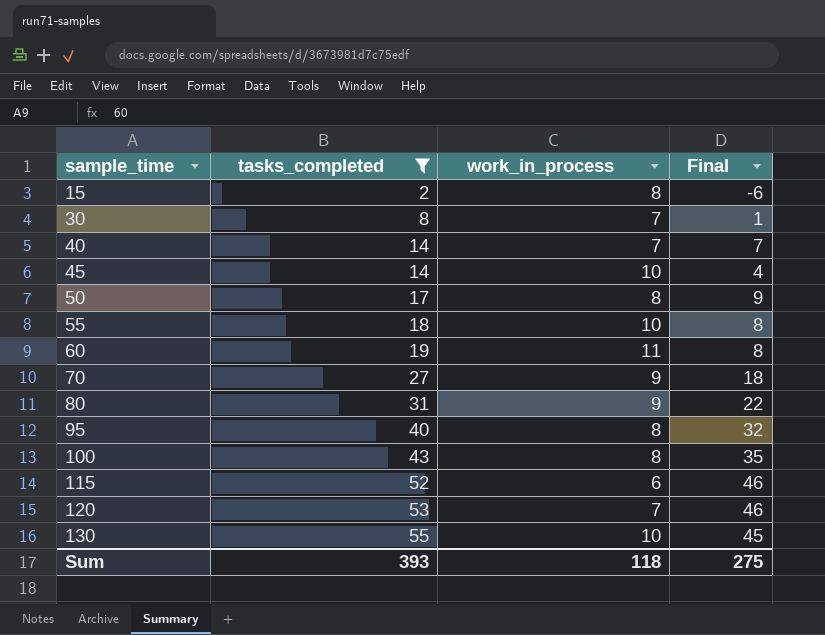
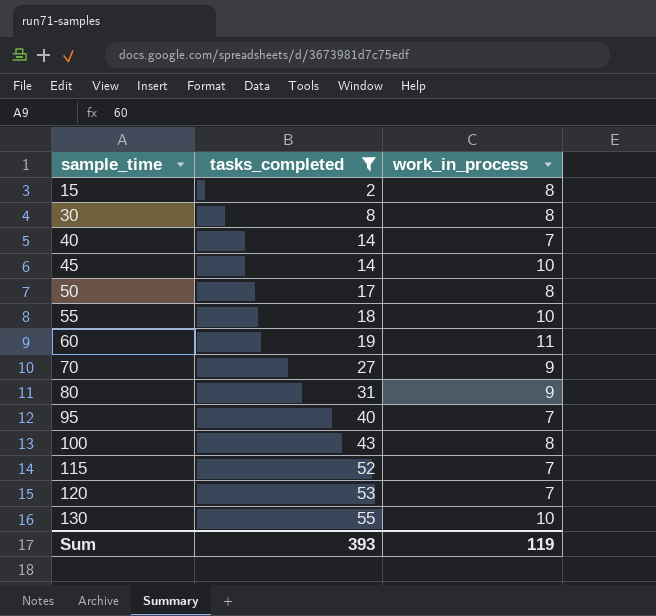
column Final | formula: [tasks_completed] - [work_in_process] -> none
30 | work_in_process: 7 -> 8
95 | work_in_process: 8 -> 7
115 | work_in_process: 6 -> 7
Sum | work_in_process: 118 -> 119

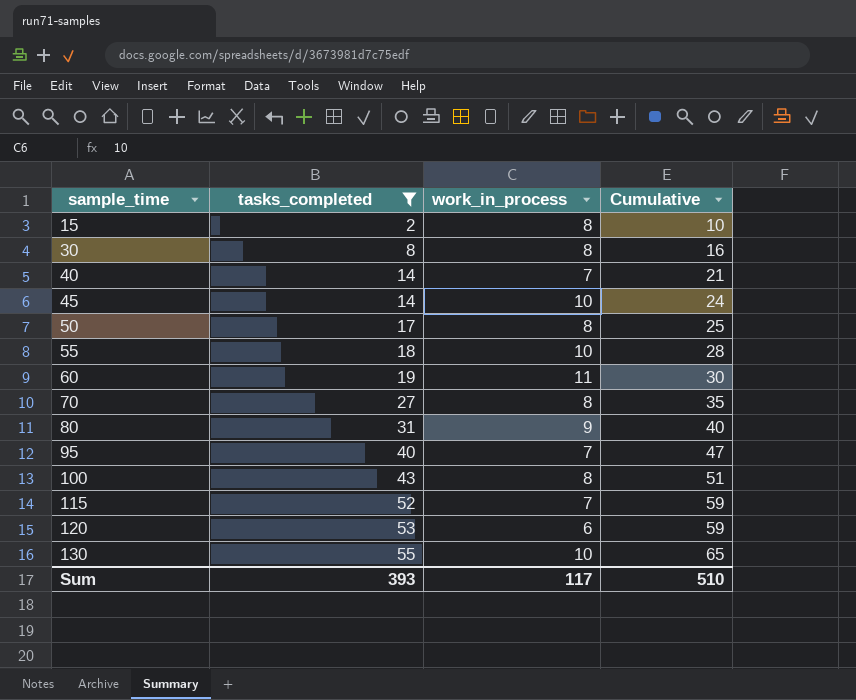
column Cumulative | formula: none -> [tasks_completed] + [work_in_process]
70 | work_in_process: 9 -> 8
120 | work_in_process: 7 -> 6
Sum | work_in_process: 119 -> 117

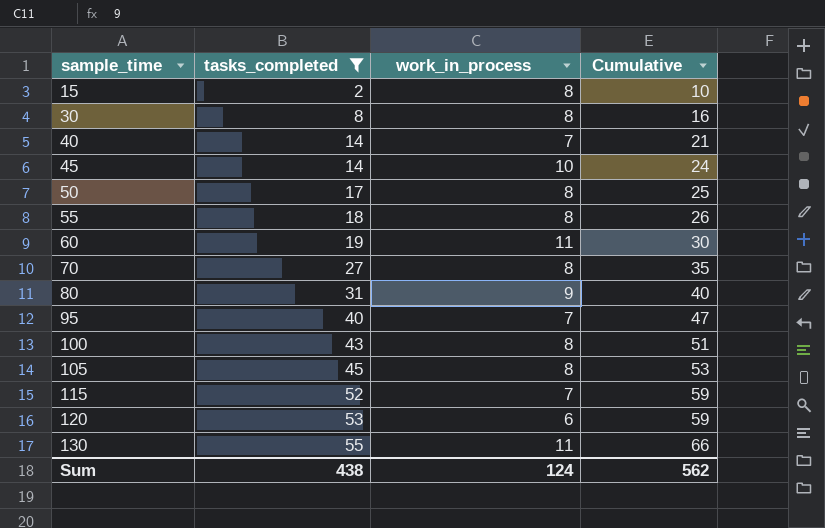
55 | work_in_process: 10 -> 8
55 | Cumulative: 28 -> 26
row 105: none -> 45 | 8 | 53
130 | work_in_process: 10 -> 11
130 | Cumulative: 65 -> 66
Sum | tasks_completed: 393 -> 438
Sum | work_in_process: 117 -> 124
Sum | Cumulative: 510 -> 562

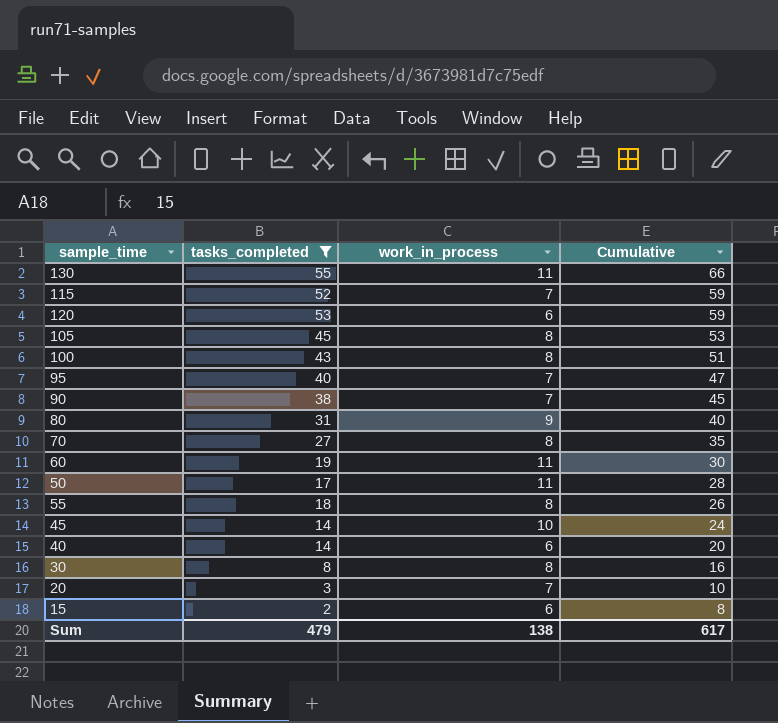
row order: sample_time ascending -> Cumulative descending
row 90: none -> 38 | 7 | 45
50 | work_in_process: 8 -> 11
50 | Cumulative: 25 -> 28
40 | work_in_process: 7 -> 6
40 | Cumulative: 21 -> 20
row 20: none -> 3 | 7 | 10
15 | work_in_process: 8 -> 6
15 | Cumulative: 10 -> 8
Sum | tasks_completed: 438 -> 479
Sum | work_in_process: 124 -> 138
Sum | Cumulative: 562 -> 617

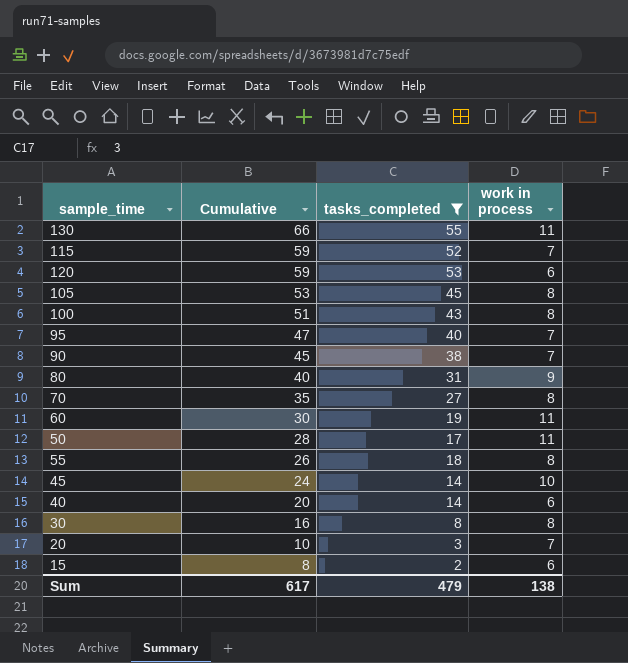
column Cumulative | position: 4 -> 2
column name: work_in_process -> work in process

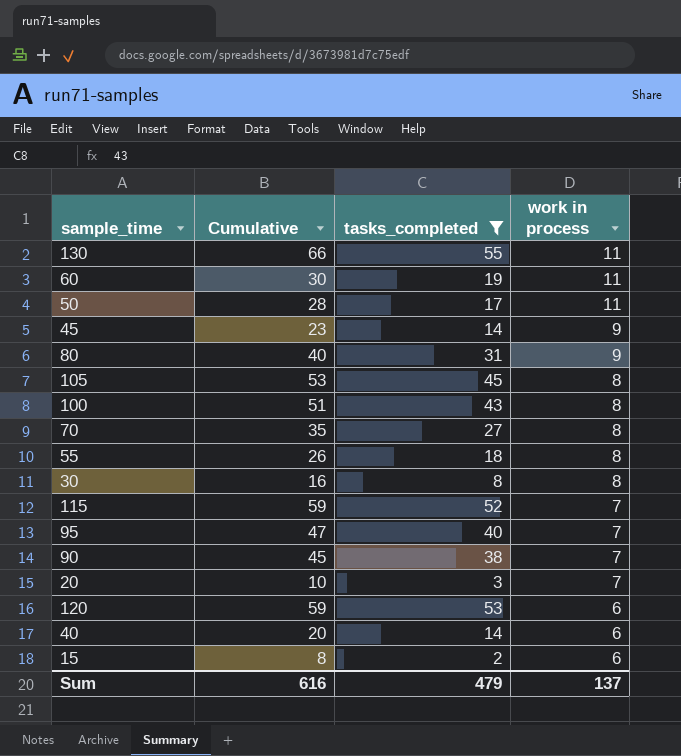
row order: Cumulative descending -> work in process descending
45 | Cumulative: 24 -> 23
45 | work in process: 10 -> 9
Sum | Cumulative: 617 -> 616
Sum | work in process: 138 -> 137

